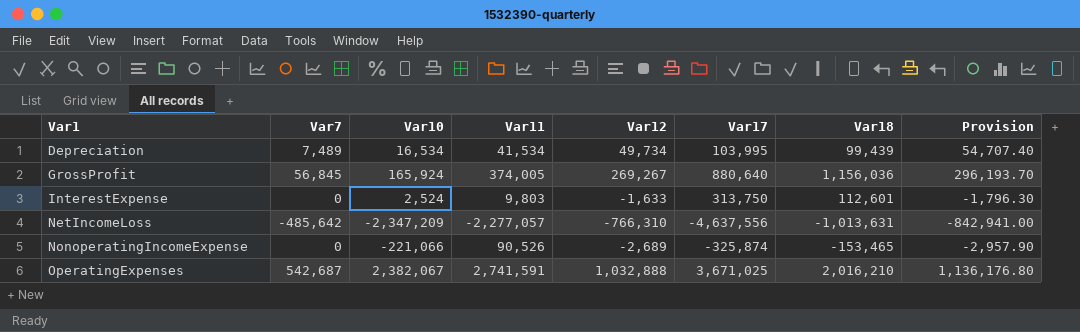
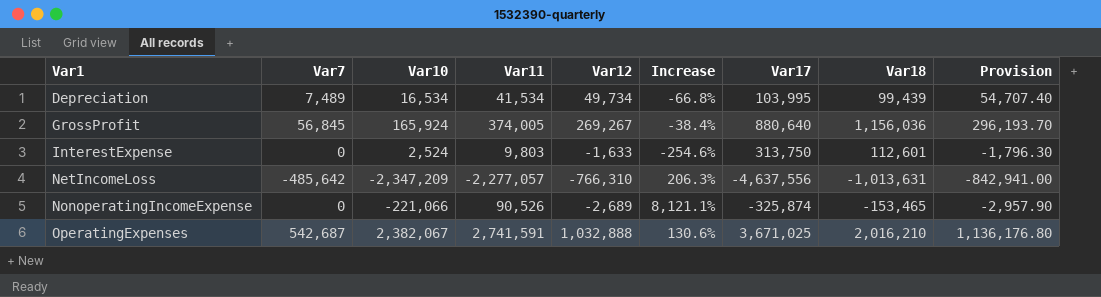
column Increase | formula: none -> ([Var10] - [Var12]) / [Var12]

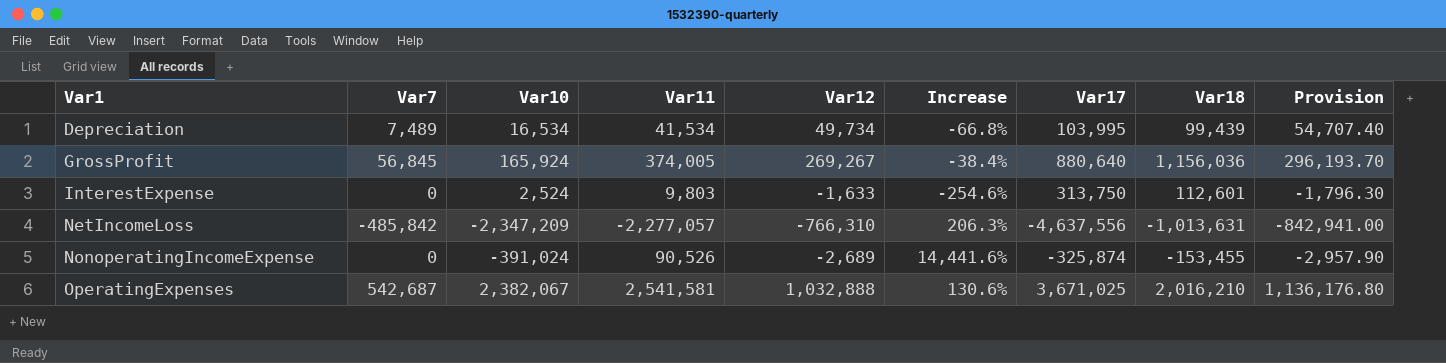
NetIncomeLoss | Var7: -485,642 -> -485,842
NonoperatingIncomeExpense | Var10: -221,066 -> -391,024
NonoperatingIncomeExpense | Increase: 8,121.1% -> 14,441.6%
NonoperatingIncomeExpense | Var18: -153,465 -> -153,455
OperatingExpenses | Var11: 2,741,591 -> 2,541,581

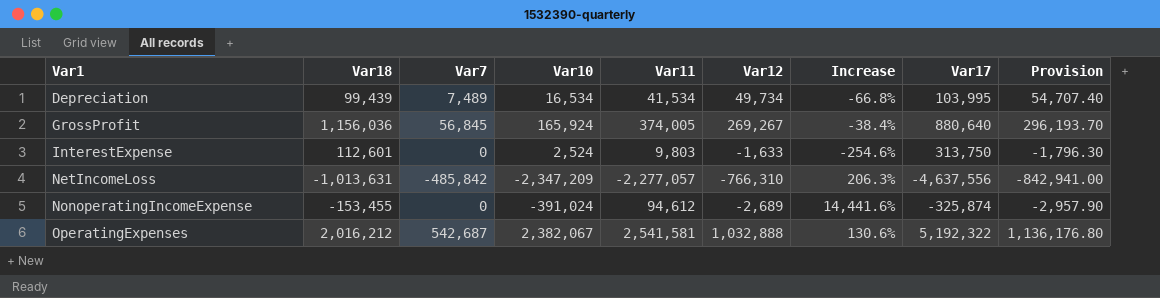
column Var18 | position: 8 -> 2
NonoperatingIncomeExpense | Var11: 90,526 -> 94,612
OperatingExpenses | Var18: 2,016,210 -> 2,016,212
OperatingExpenses | Var17: 3,671,025 -> 5,192,322

